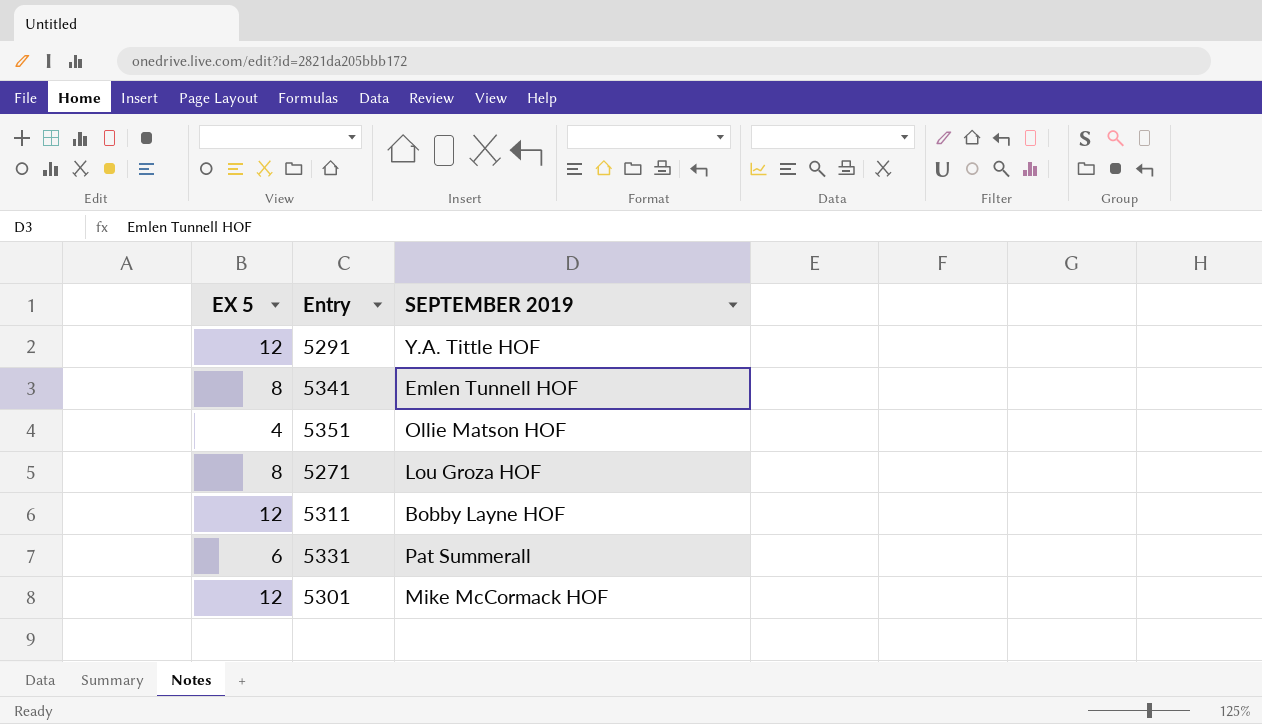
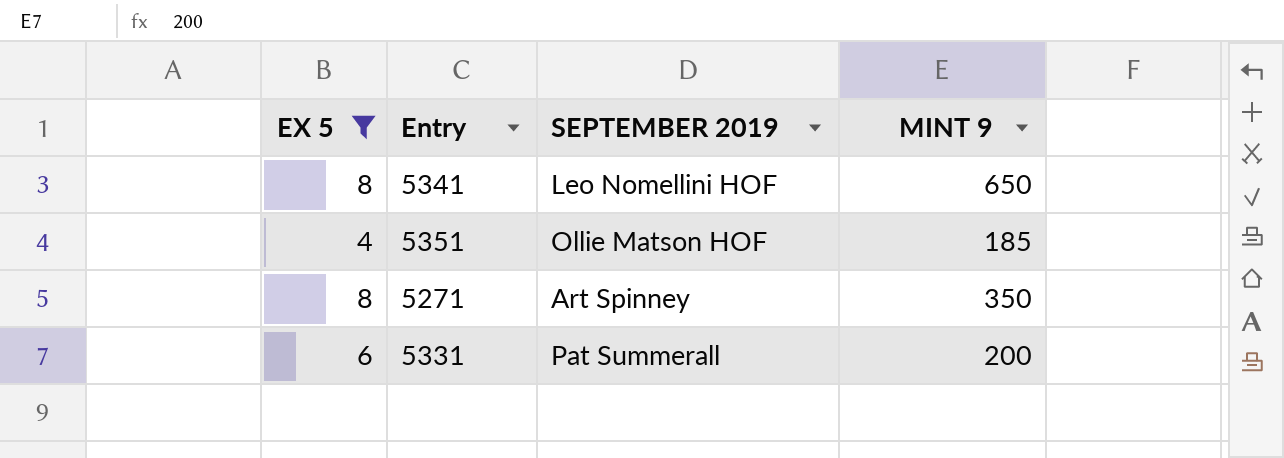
filter: none -> EX 5 != 12
column MINT 9 | position: none -> 4
5341 | SEPTEMBER 2019: Emlen Tunnell HOF -> Leo Nomellini HOF
5271 | SEPTEMBER 2019: Lou Groza HOF -> Art Spinney

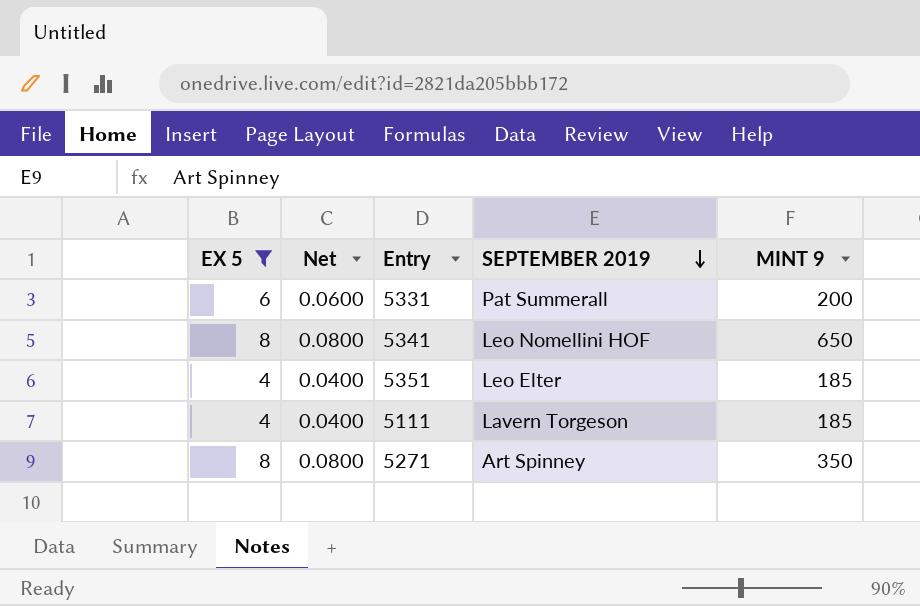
row order: none -> SEPTEMBER 2019 descending
column Net | formula: none -> [EX 5] * 0.01
5351 | SEPTEMBER 2019: Ollie Matson HOF -> Leo Elter
row 5111: none -> 4 | 0.0400 | Lavern Torgeson | 185

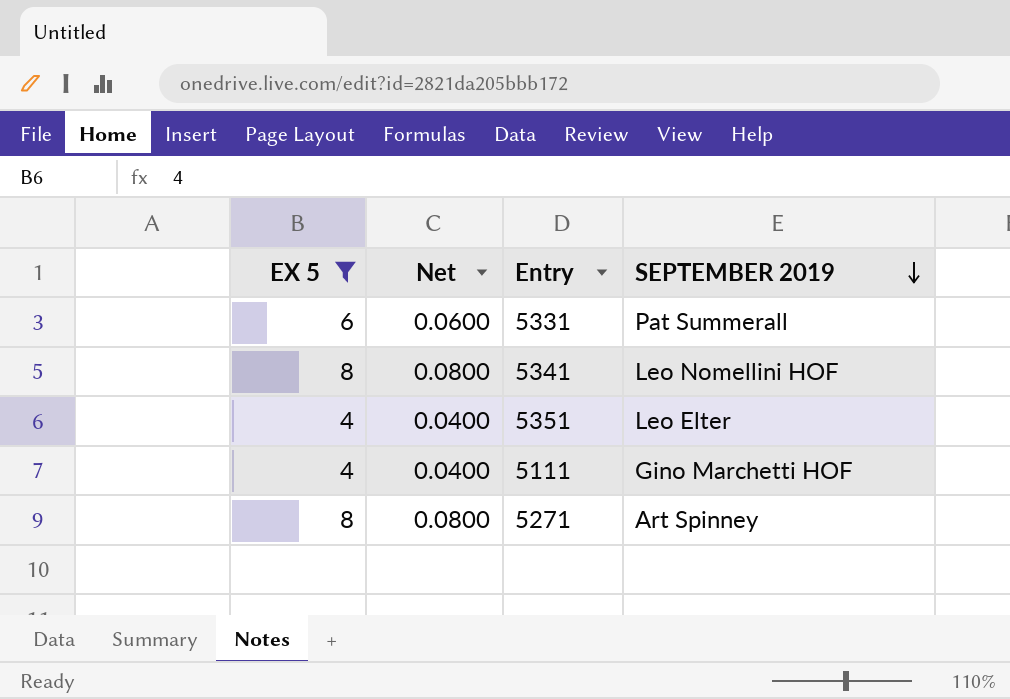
column MINT 9 | position: 5 -> none
5111 | SEPTEMBER 2019: Lavern Torgeson -> Gino Marchetti HOF

